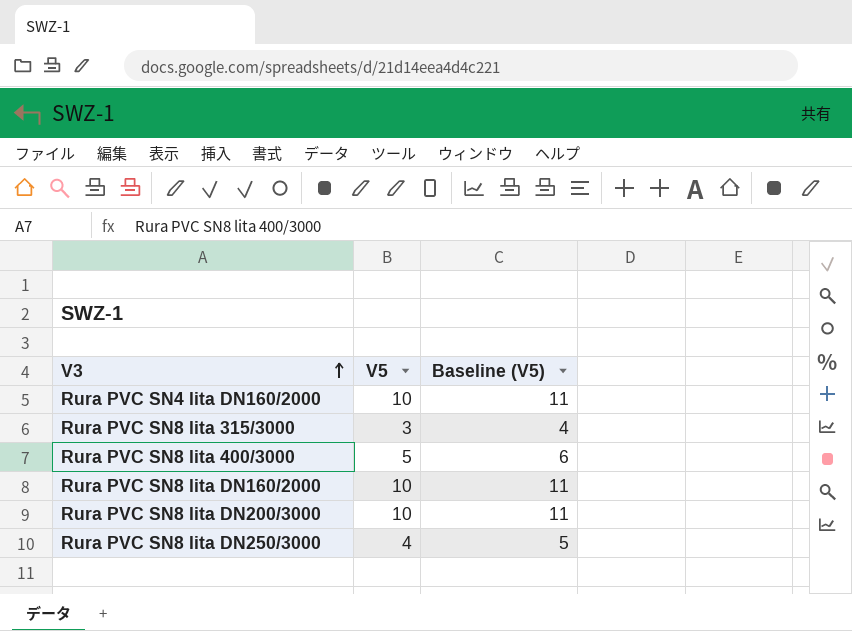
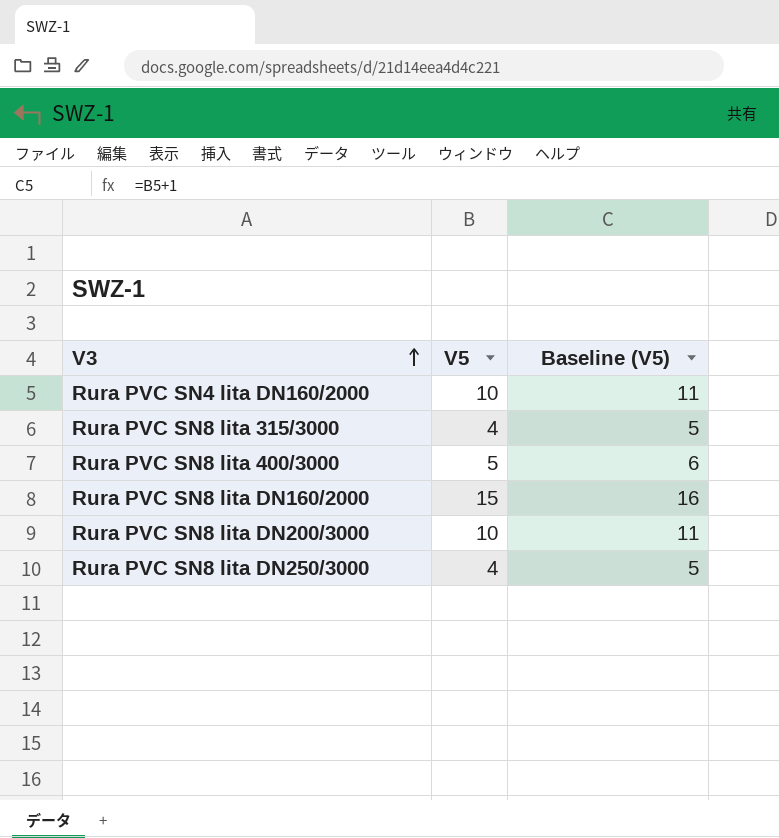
Rura PVC SN8 lita 315/3000 | V5: 3 -> 4
Rura PVC SN8 lita 315/3000 | Baseline (V5): 4 -> 5
Rura PVC SN8 lita DN160/2000 | V5: 10 -> 15
Rura PVC SN8 lita DN160/2000 | Baseline (V5): 11 -> 16

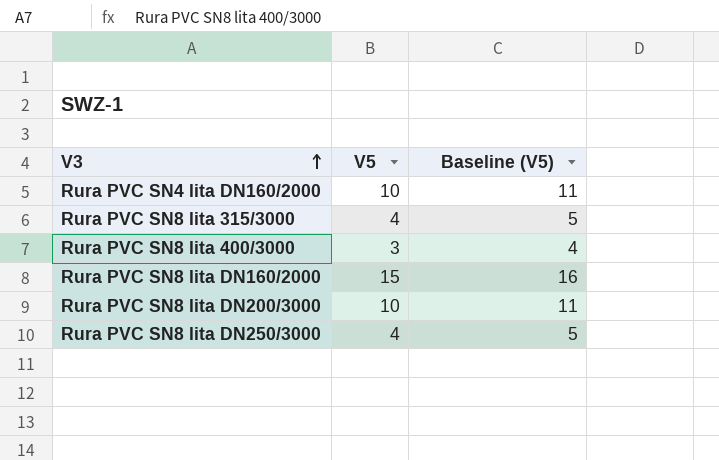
Rura PVC SN8 lita 400/3000 | V5: 5 -> 3
Rura PVC SN8 lita 400/3000 | Baseline (V5): 6 -> 4

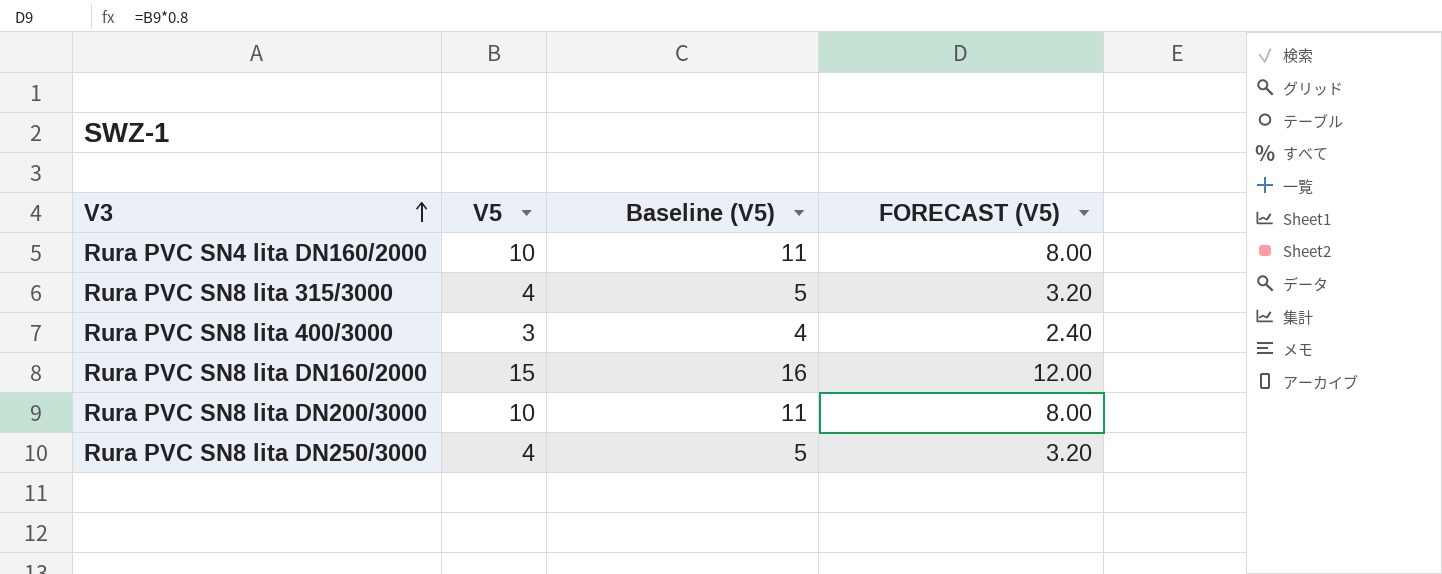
column FORECAST (V5) | formula: none -> [V5] * 0.8

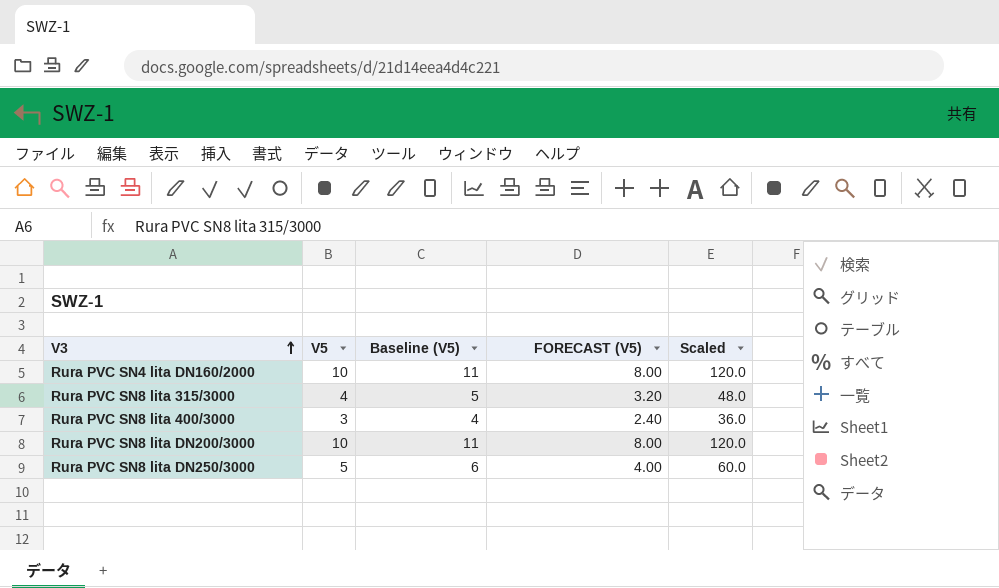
column Scaled | formula: none -> [V5] * 12
row Rura PVC SN8 lita DN160/2000: 15 | 16 | 12.00 -> none
Rura PVC SN8 lita DN250/3000 | V5: 4 -> 5
Rura PVC SN8 lita DN250/3000 | Baseline (V5): 5 -> 6
Rura PVC SN8 lita DN250/3000 | FORECAST (V5): 3.20 -> 4.00

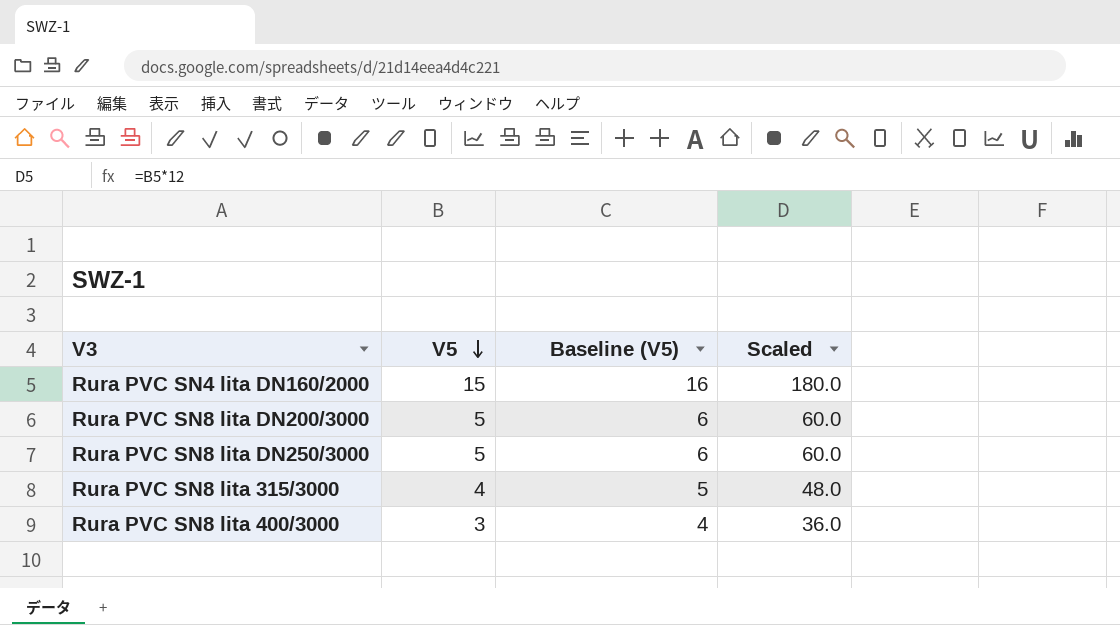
row order: V3 ascending -> V5 descending
column FORECAST (V5) | formula: [V5] * 0.8 -> none
Rura PVC SN4 lita DN160/2000 | V5: 10 -> 15
Rura PVC SN4 lita DN160/2000 | Baseline (V5): 11 -> 16
Rura PVC SN4 lita DN160/2000 | Scaled: 120.0 -> 180.0
Rura PVC SN8 lita DN200/3000 | V5: 10 -> 5
Rura PVC SN8 lita DN200/3000 | Baseline (V5): 11 -> 6
Rura PVC SN8 lita DN200/3000 | Scaled: 120.0 -> 60.0

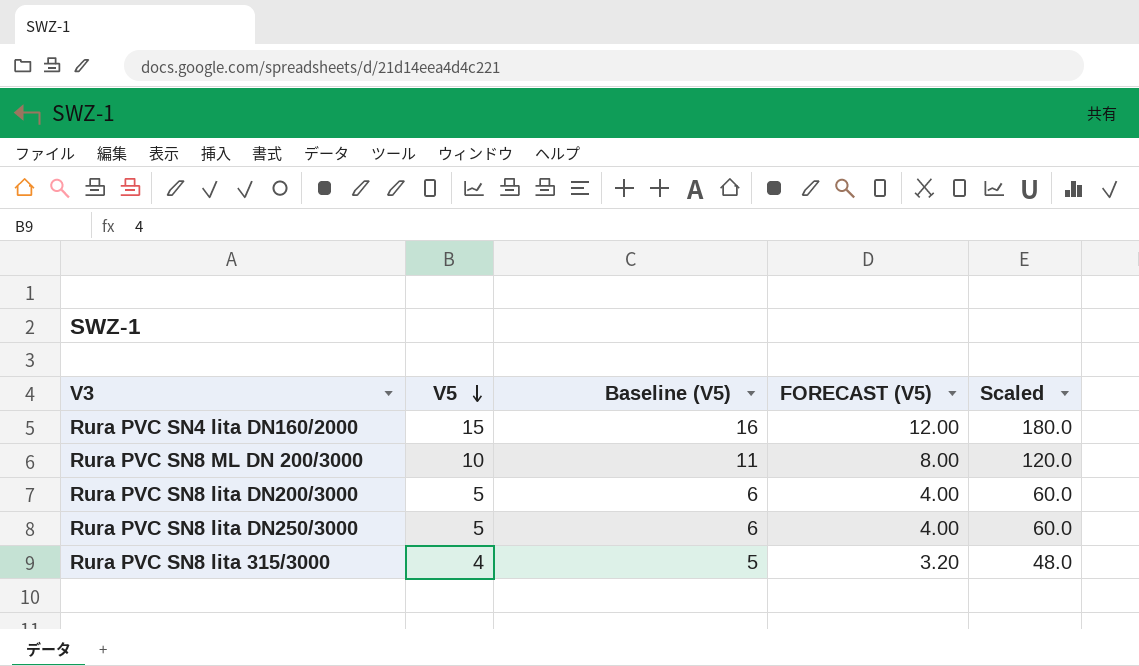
column FORECAST (V5) | formula: none -> [V5] * 0.8
row Rura PVC SN8 lita 400/3000: 3 | 4 | 36.0 -> none
row Rura PVC SN8 ML DN 200/3000: none -> 10 | 11 | 8.00 | 120.0

